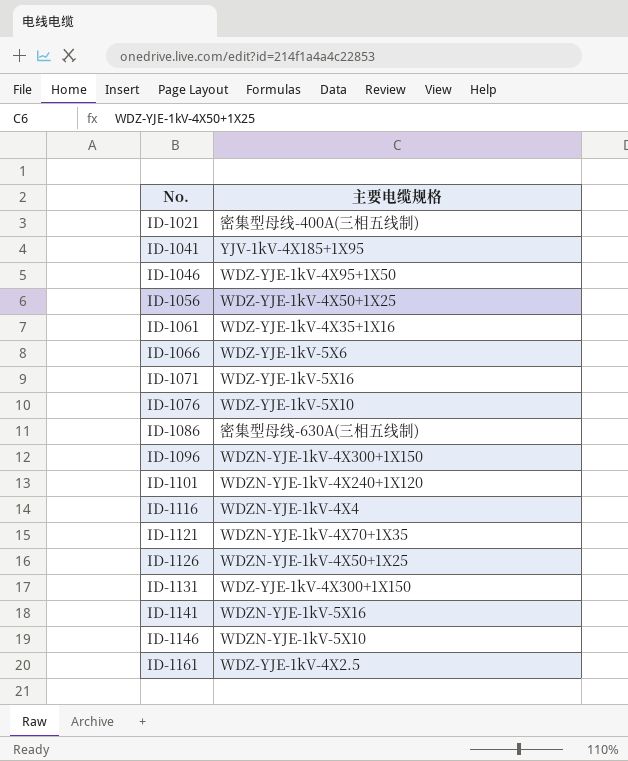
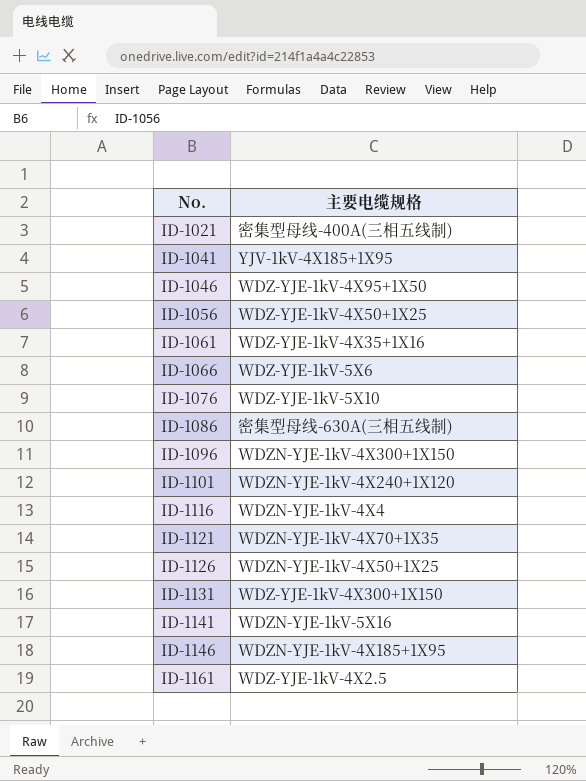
row ID-1071: WDZ-YJE-1kV-5X16 -> none
ID-1146 | 主要电缆规格: WDZN-YJE-1kV-5X10 -> WDZN-YJE-1kV-4X185+1X95

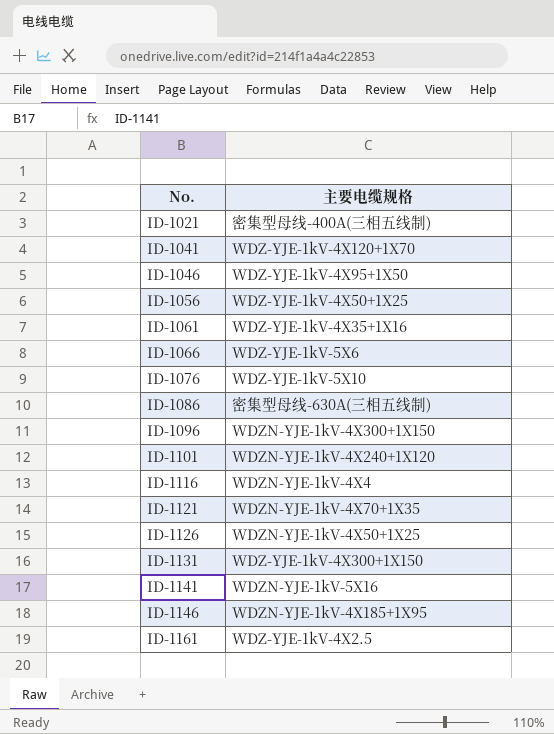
ID-1041 | 主要电缆规格: YJV-1kV-4X185+1X95 -> WDZ-YJE-1kV-4X120+1X70

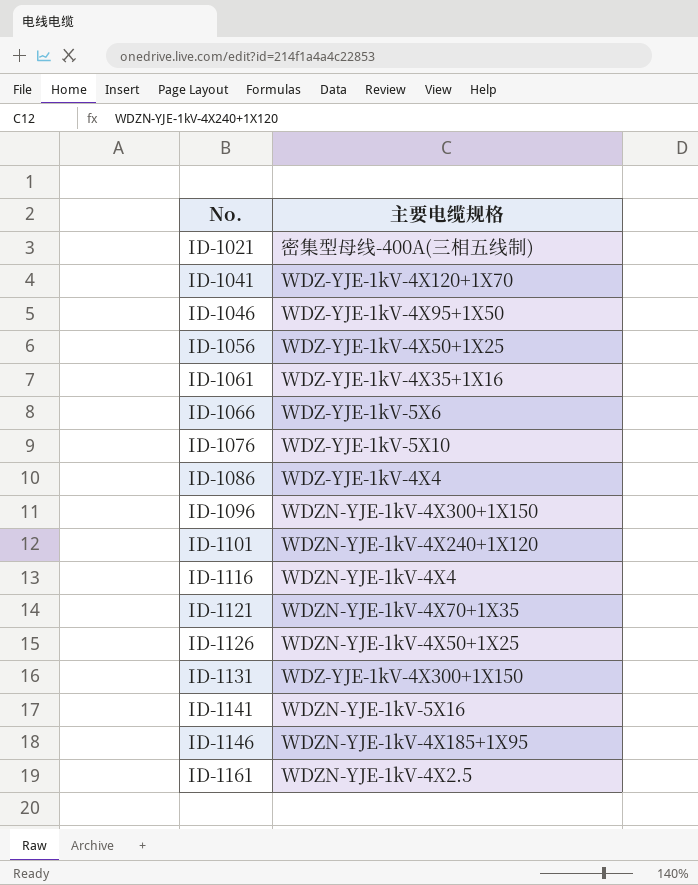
ID-1086 | 主要电缆规格: 密集型母线-630A(三相五线制) -> WDZ-YJE-1kV-4X4
ID-1161 | 主要电缆规格: WDZ-YJE-1kV-4X2.5 -> WDZN-YJE-1kV-4X2.5

